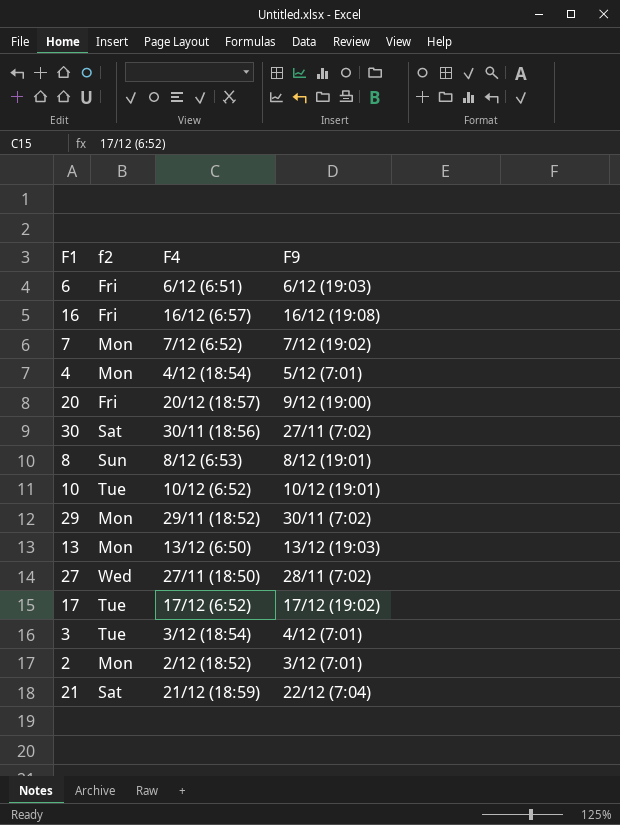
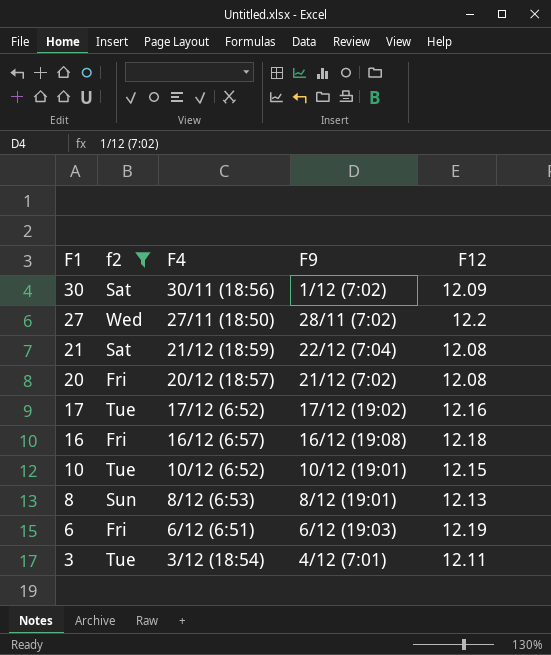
filter: none -> f2 != Mon
row order: none -> F1 descending
column F12 | position: none -> 5
30 | F9: 27/11 (7:02) -> 1/12 (7:02)
20 | F9: 9/12 (19:00) -> 21/12 (7:02)

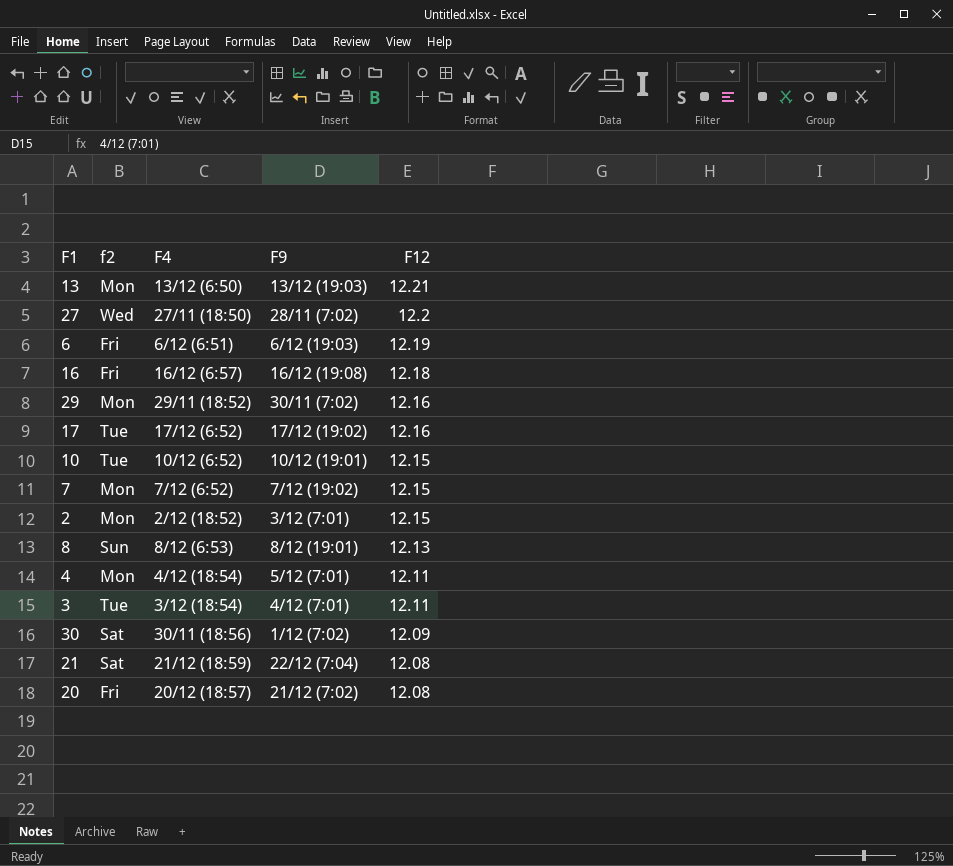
filter: f2 != Mon -> none
row order: F1 descending -> F12 descending

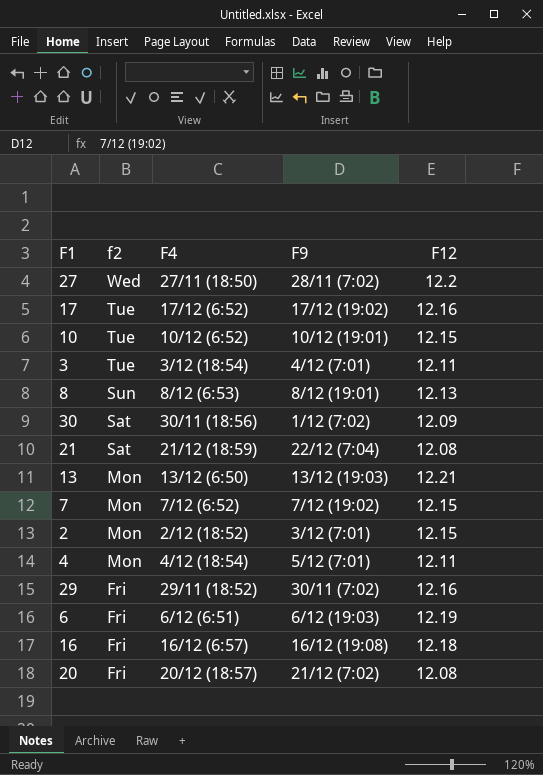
row order: F12 descending -> f2 descending
29 | f2: Mon -> Fri

